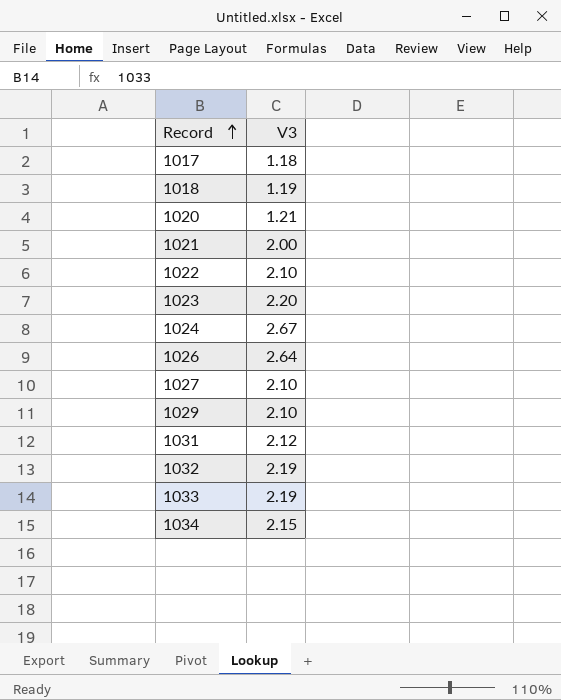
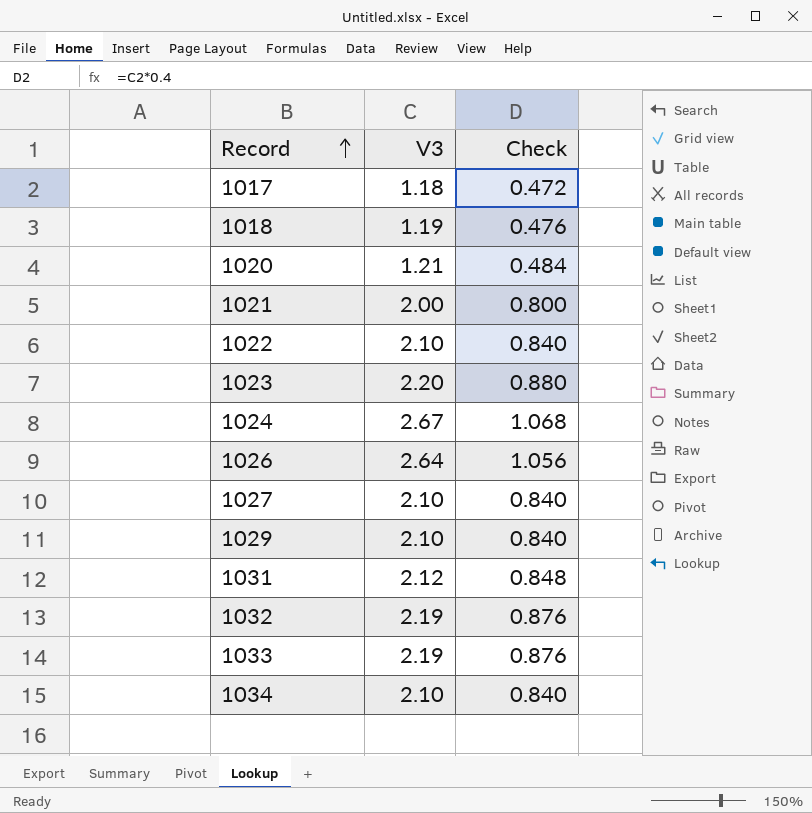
column Check | formula: none -> [V3] * 0.4
1034 | V3: 2.15 -> 2.10

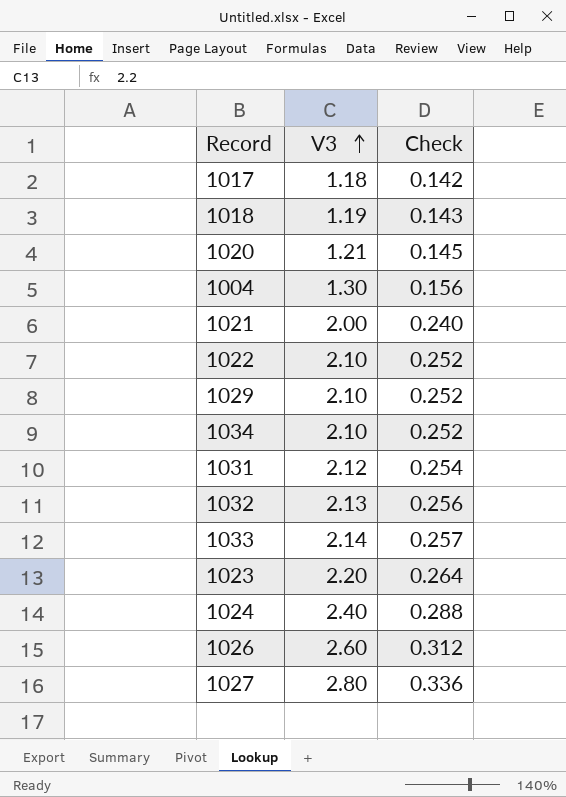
row order: Record ascending -> V3 ascending
column Check | formula: [V3] * 0.4 -> [V3] * 0.12
row 1004: none -> 1.30 | 0.156
1032 | V3: 2.19 -> 2.13
1033 | V3: 2.19 -> 2.14
1024 | V3: 2.67 -> 2.40
1026 | V3: 2.64 -> 2.60
1027 | V3: 2.10 -> 2.80

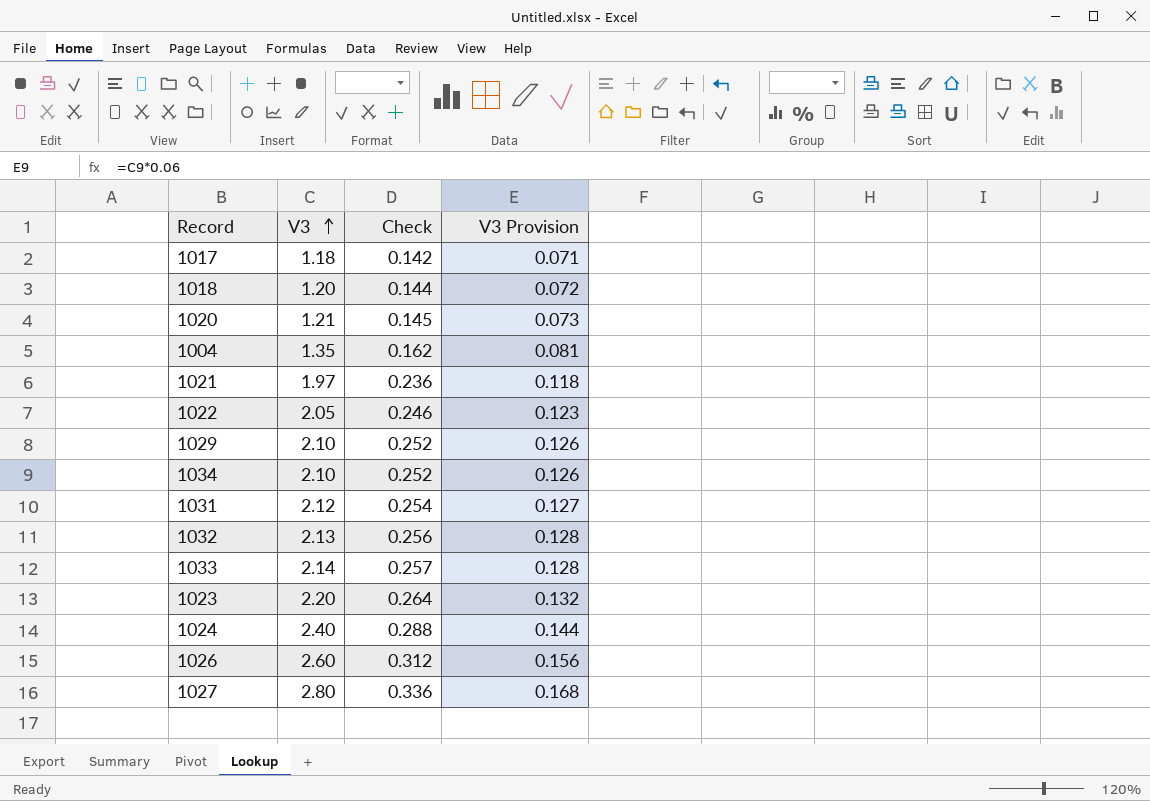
column V3 Provision | formula: none -> [V3] * 0.06
1018 | V3: 1.19 -> 1.20
1018 | Check: 0.143 -> 0.144
1004 | V3: 1.30 -> 1.35
1004 | Check: 0.156 -> 0.162
1021 | V3: 2.00 -> 1.97
1021 | Check: 0.240 -> 0.236
1022 | V3: 2.10 -> 2.05
1022 | Check: 0.252 -> 0.246

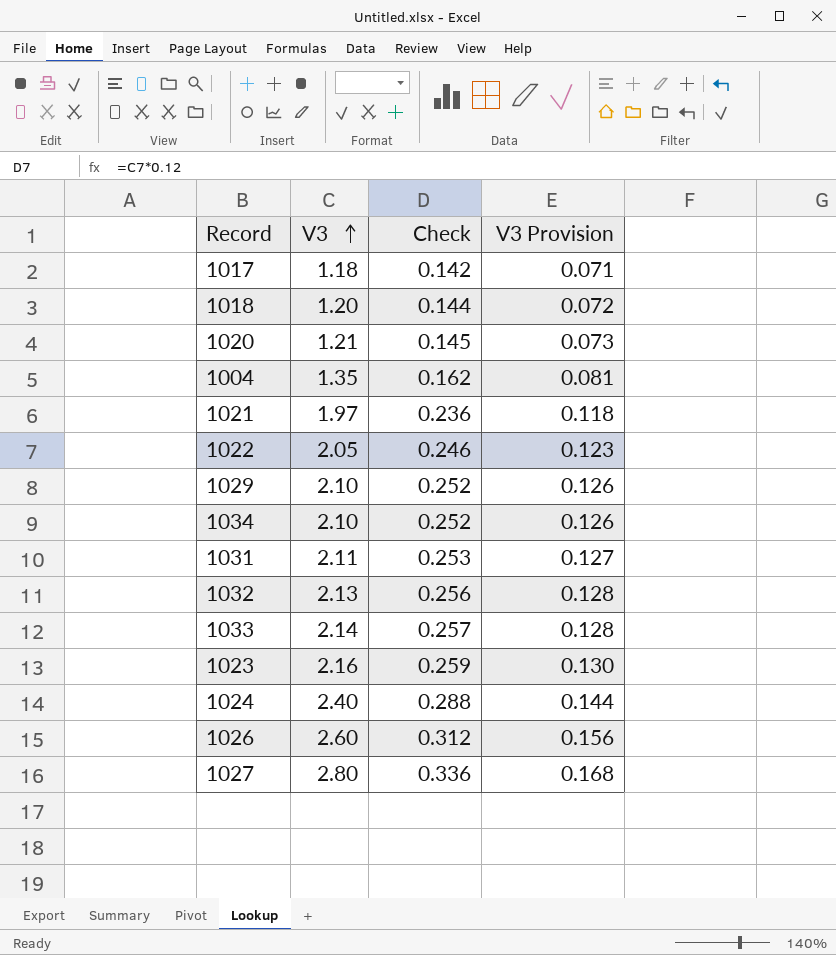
1031 | V3: 2.12 -> 2.11
1031 | Check: 0.254 -> 0.253
1023 | V3: 2.20 -> 2.16
1023 | Check: 0.264 -> 0.259
1023 | V3 Provision: 0.132 -> 0.130

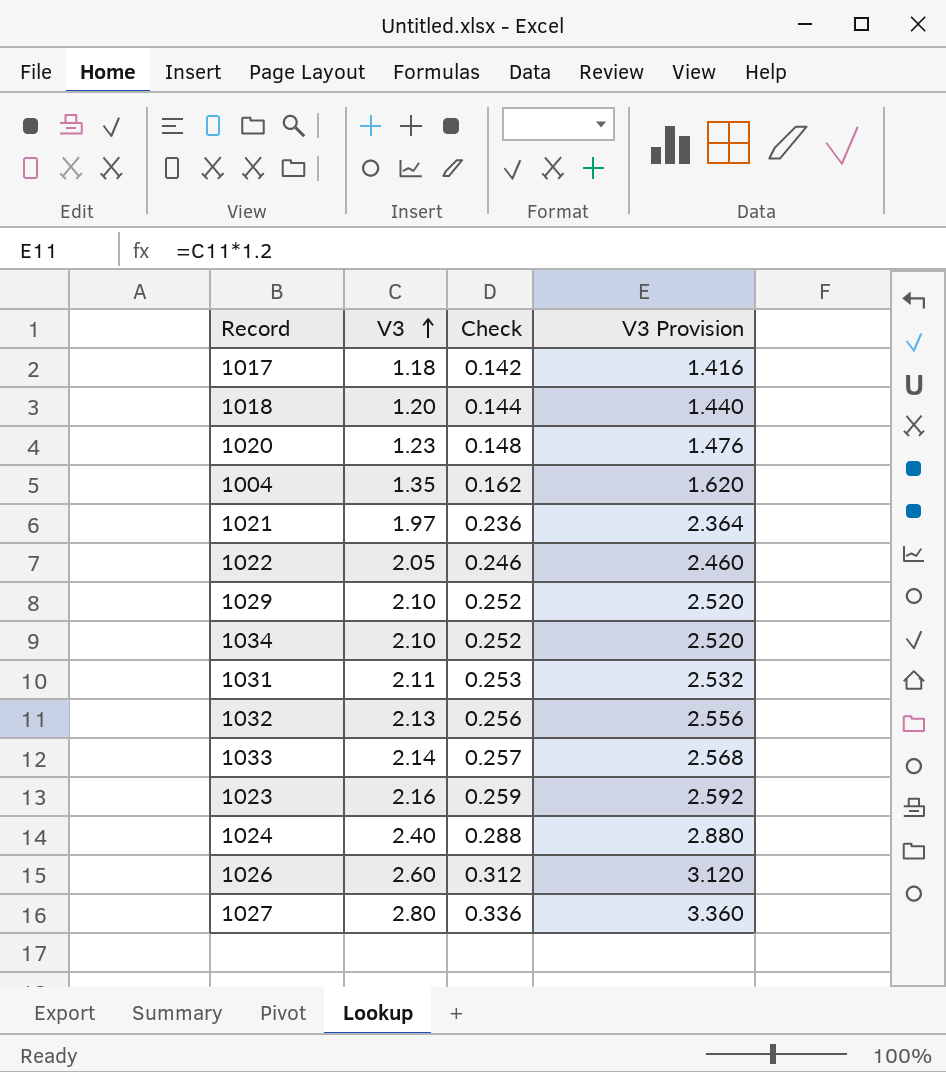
column V3 Provision | formula: [V3] * 0.06 -> [V3] * 1.2
1020 | V3: 1.21 -> 1.23
1020 | Check: 0.145 -> 0.148

